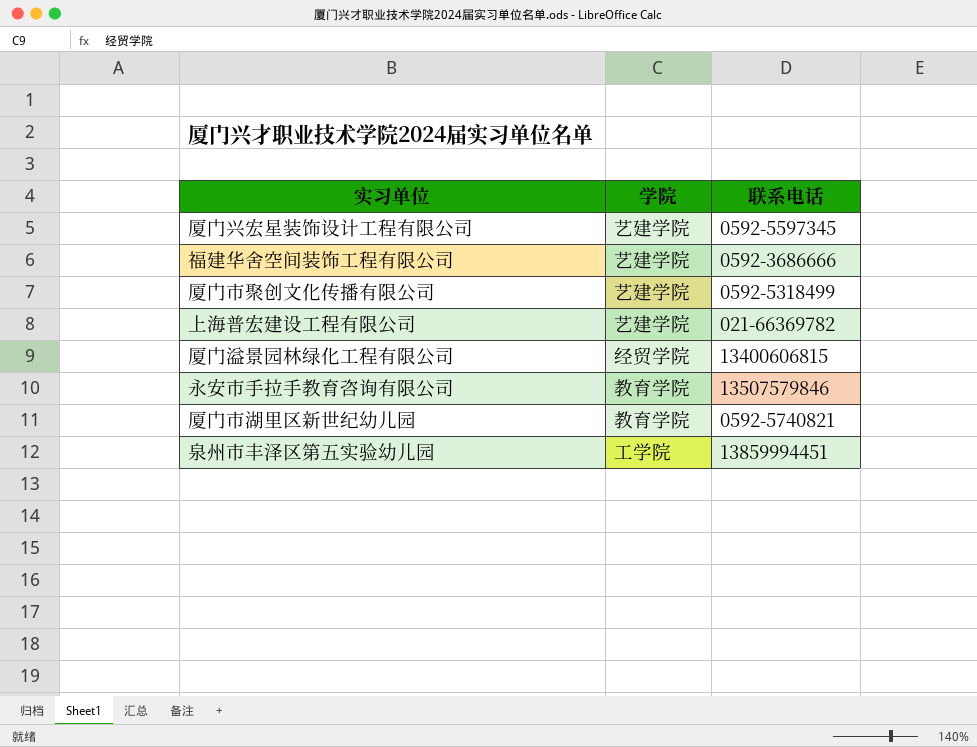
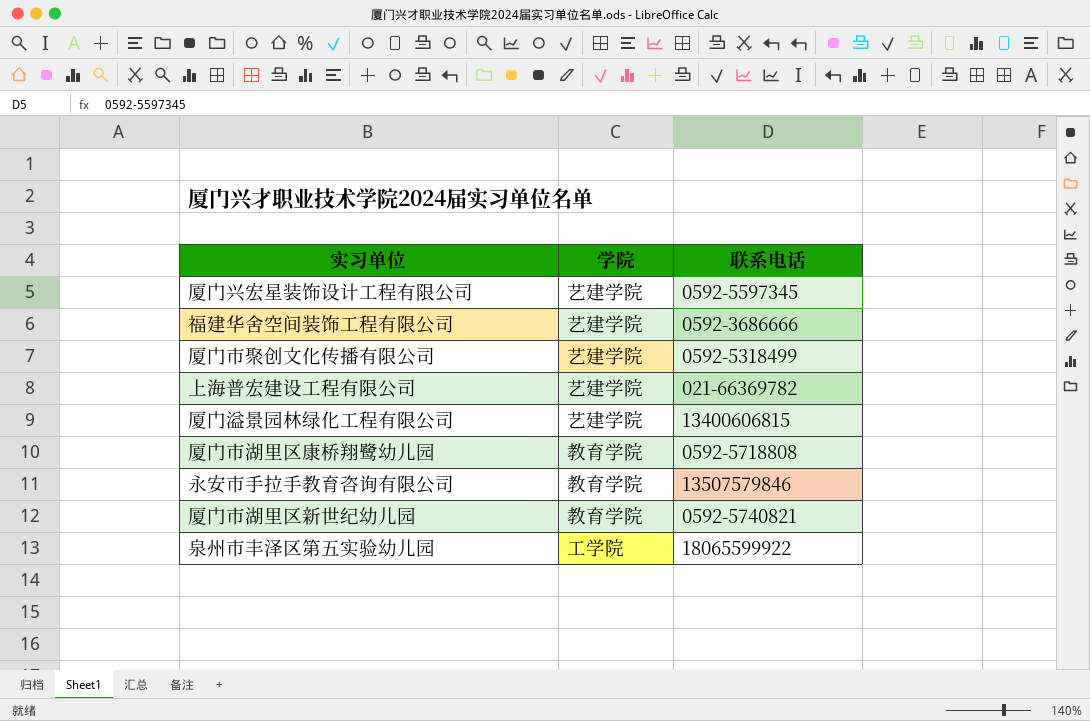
厦门溢景园林绿化工程有限公司 | 学院: 经贸学院 -> 艺建学院
row 厦门市湖里区康桥翔鹭幼儿园: none -> 教育学院 | 0592-5718808
泉州市丰泽区第五实验幼儿园 | 联系电话: 13859994451 -> 18065599922

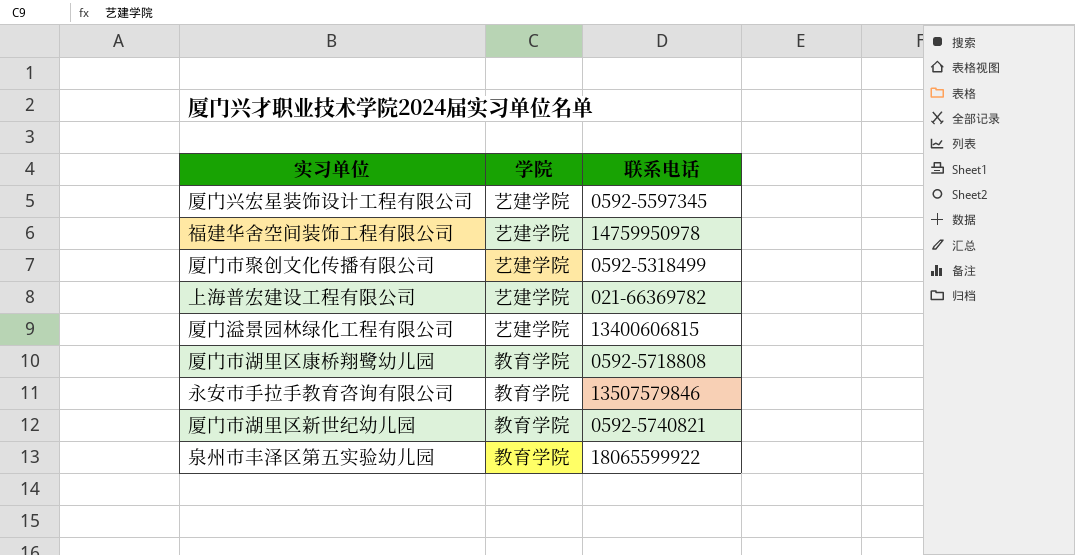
福建华舍空间装饰工程有限公司 | 联系电话: 0592-3686666 -> 14759950978
泉州市丰泽区第五实验幼儿园 | 学院: 工学院 -> 教育学院

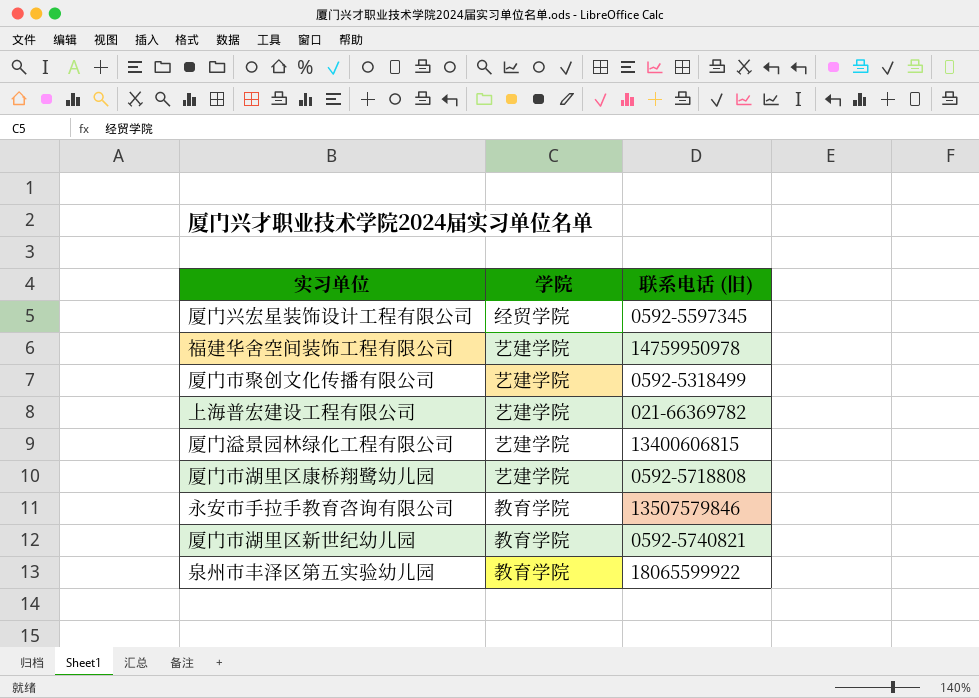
column name: 联系电话 -> 联系电话 (旧)
厦门兴宏星装饰设计工程有限公司 | 学院: 艺建学院 -> 经贸学院
厦门市湖里区康桥翔鹭幼儿园 | 学院: 教育学院 -> 艺建学院

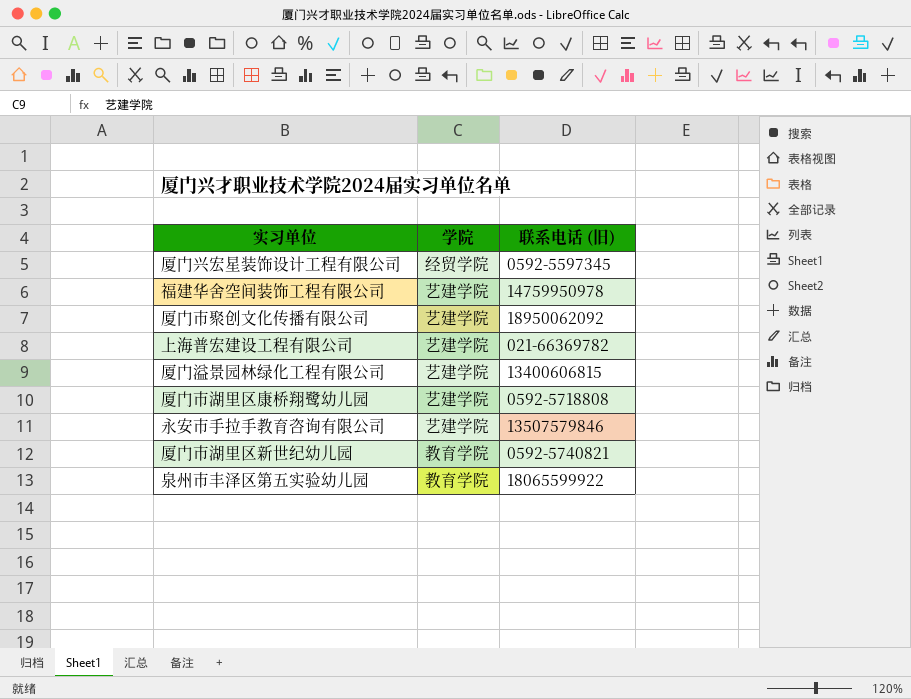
厦门市聚创文化传播有限公司 | 联系电话 (旧): 0592-5318499 -> 18950062092
永安市手拉手教育咨询有限公司 | 学院: 教育学院 -> 艺建学院

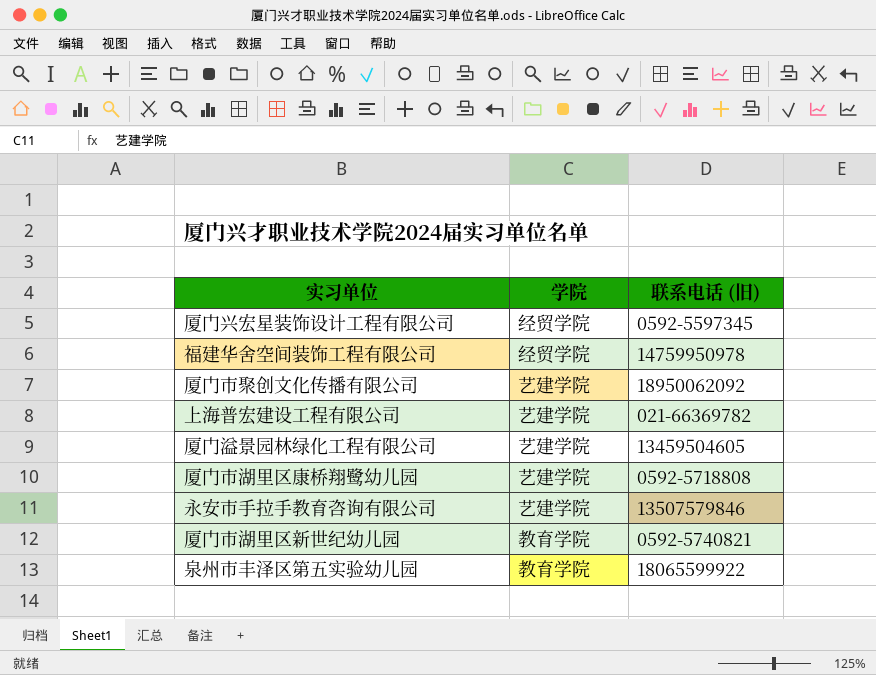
福建华舍空间装饰工程有限公司 | 学院: 艺建学院 -> 经贸学院
厦门溢景园林绿化工程有限公司 | 联系电话 (旧): 13400606815 -> 13459504605

